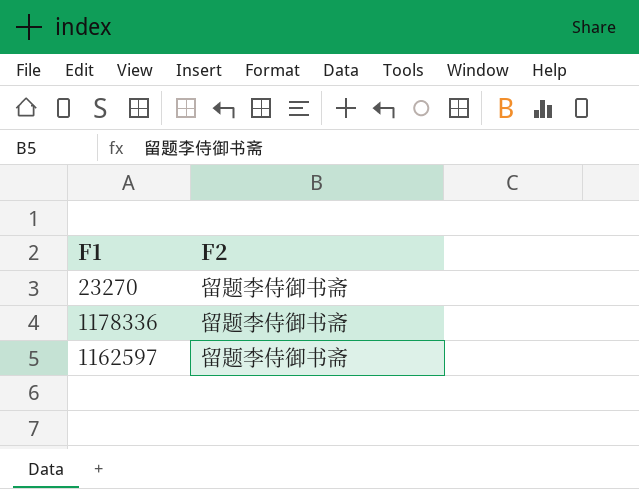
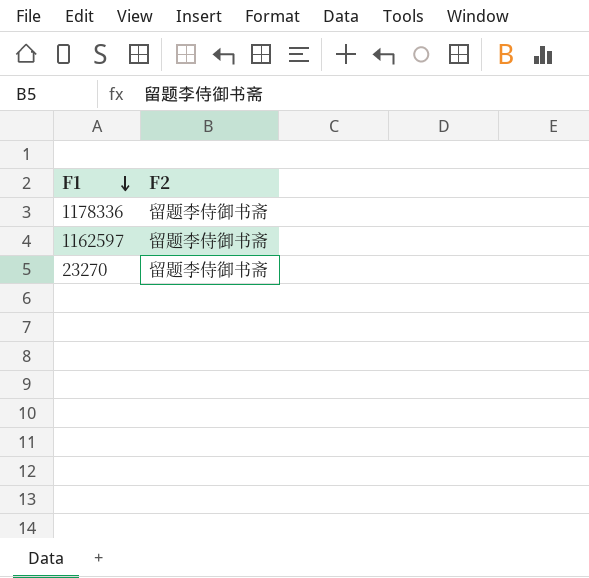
row order: none -> F1 descending

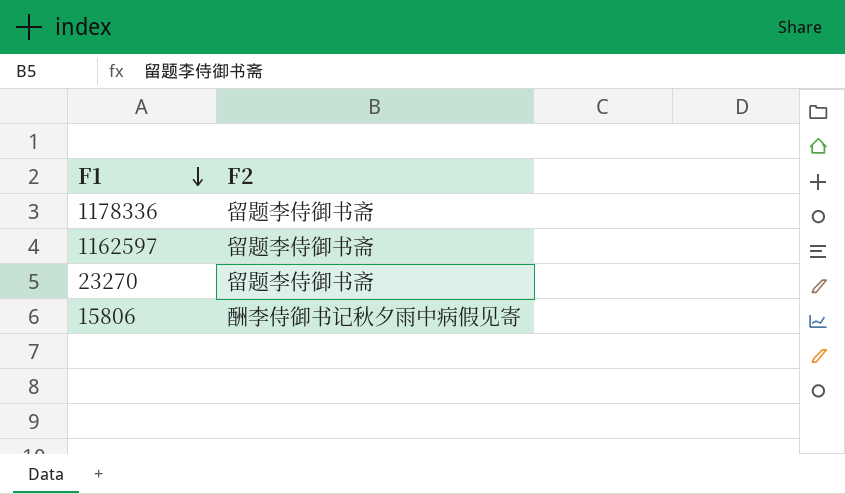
row 15806: none -> 酬李侍御书记秋夕雨中病假见寄

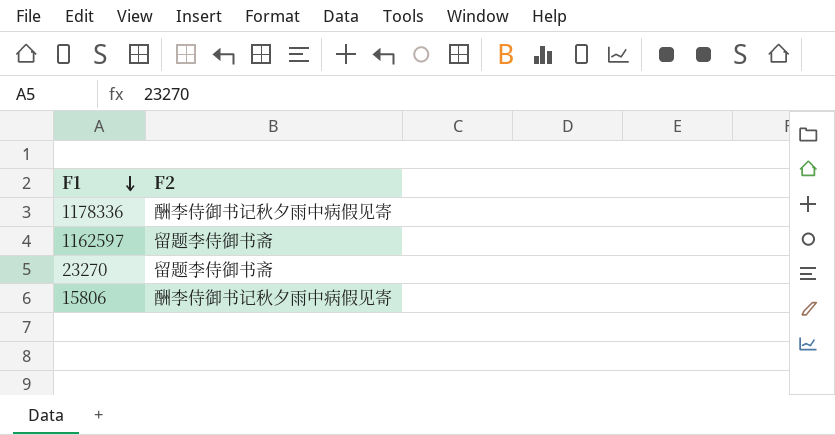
1178336 | F2: 留题李侍御书斋 -> 酬李侍御书记秋夕雨中病假见寄

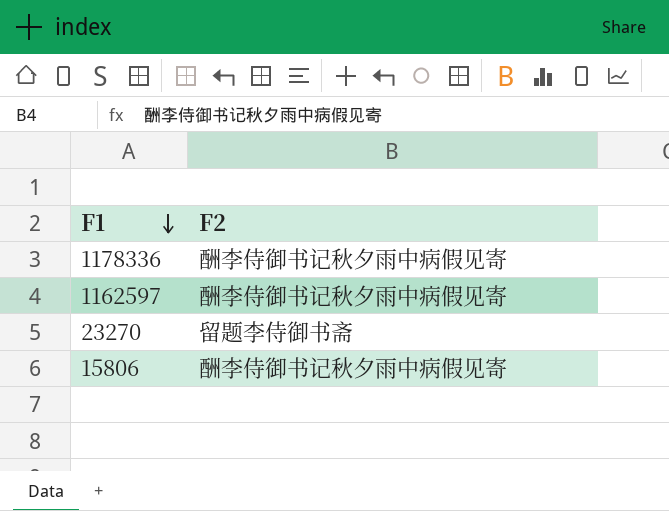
1162597 | F2: 留题李侍御书斋 -> 酬李侍御书记秋夕雨中病假见寄

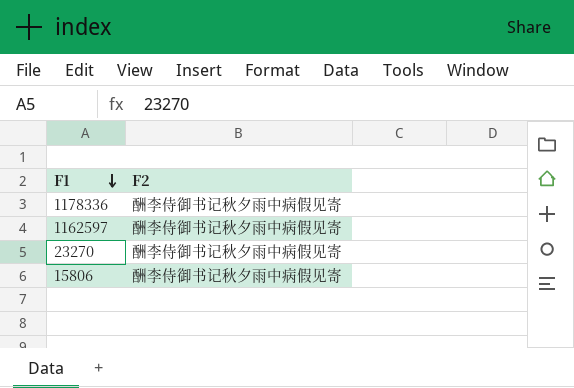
23270 | F2: 留题李侍御书斋 -> 酬李侍御书记秋夕雨中病假见寄

